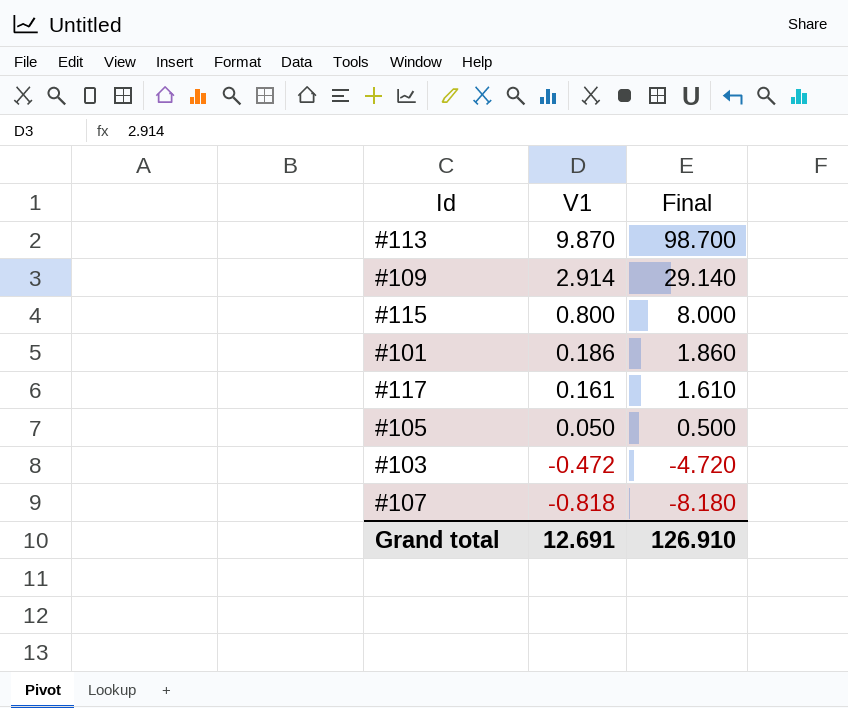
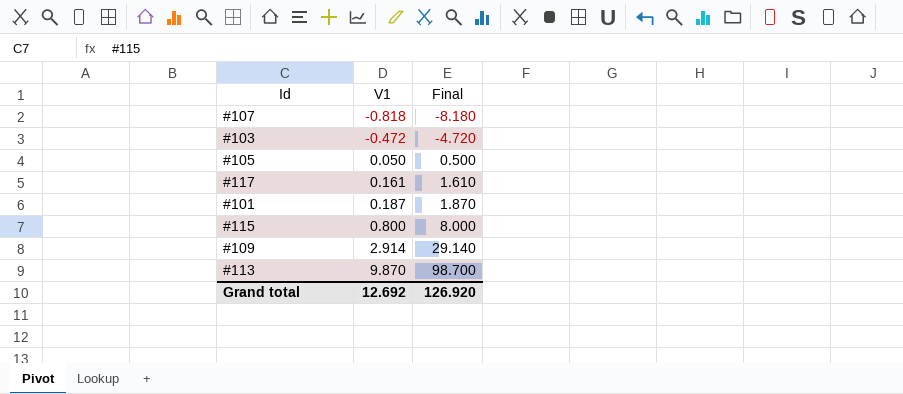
row order: V1 descending -> V1 ascending
#101 | V1: 0.186 -> 0.187
#101 | Final: 1.860 -> 1.870
Grand total | V1: 12.691 -> 12.692
Grand total | Final: 126.910 -> 126.920

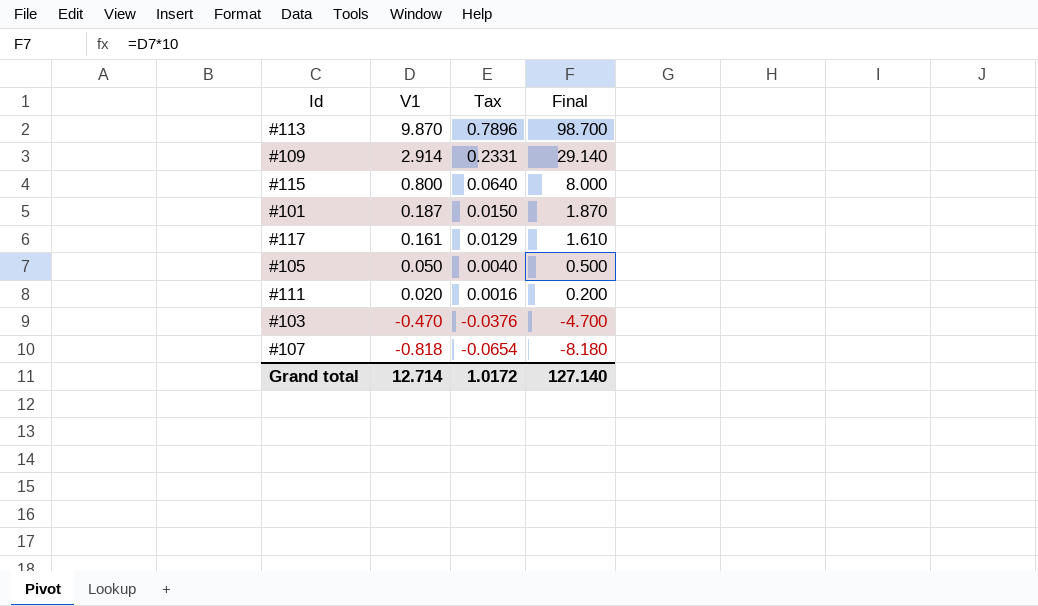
row order: V1 ascending -> V1 descending
column Tax | formula: none -> [V1] * 0.08
row #111: none -> 0.020 | 0.0016 | 0.200
#103 | V1: -0.472 -> -0.470
#103 | Final: -4.720 -> -4.700
Grand total | V1: 12.692 -> 12.714
Grand total | Final: 126.920 -> 127.140

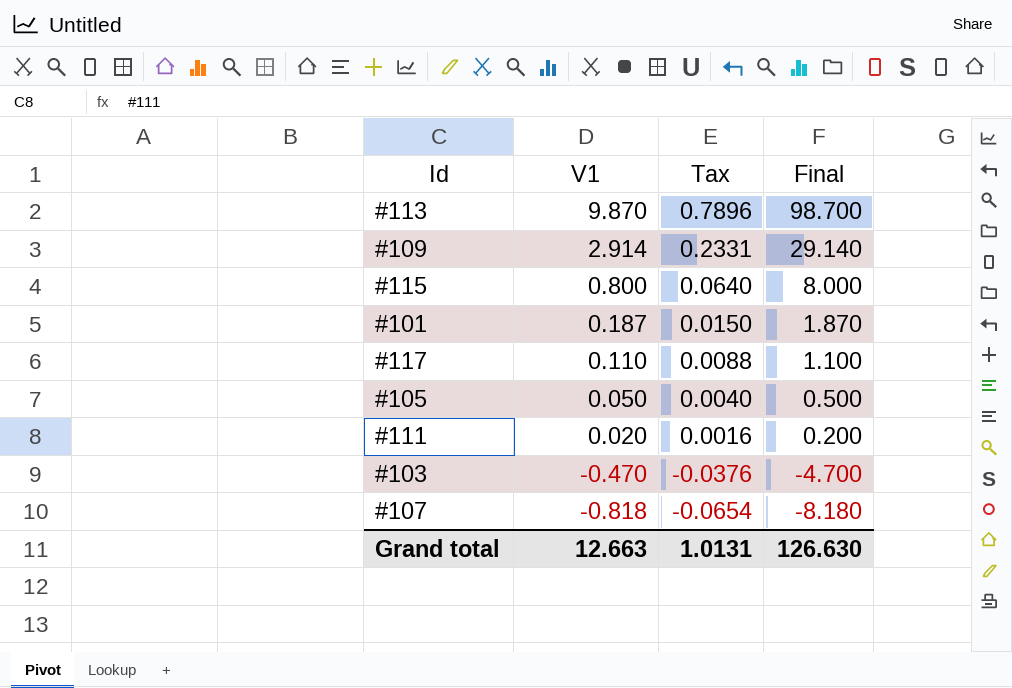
#117 | V1: 0.161 -> 0.110
#117 | Tax: 0.0129 -> 0.0088
#117 | Final: 1.610 -> 1.100
Grand total | V1: 12.714 -> 12.663
Grand total | Tax: 1.0172 -> 1.0131
Grand total | Final: 127.140 -> 126.630

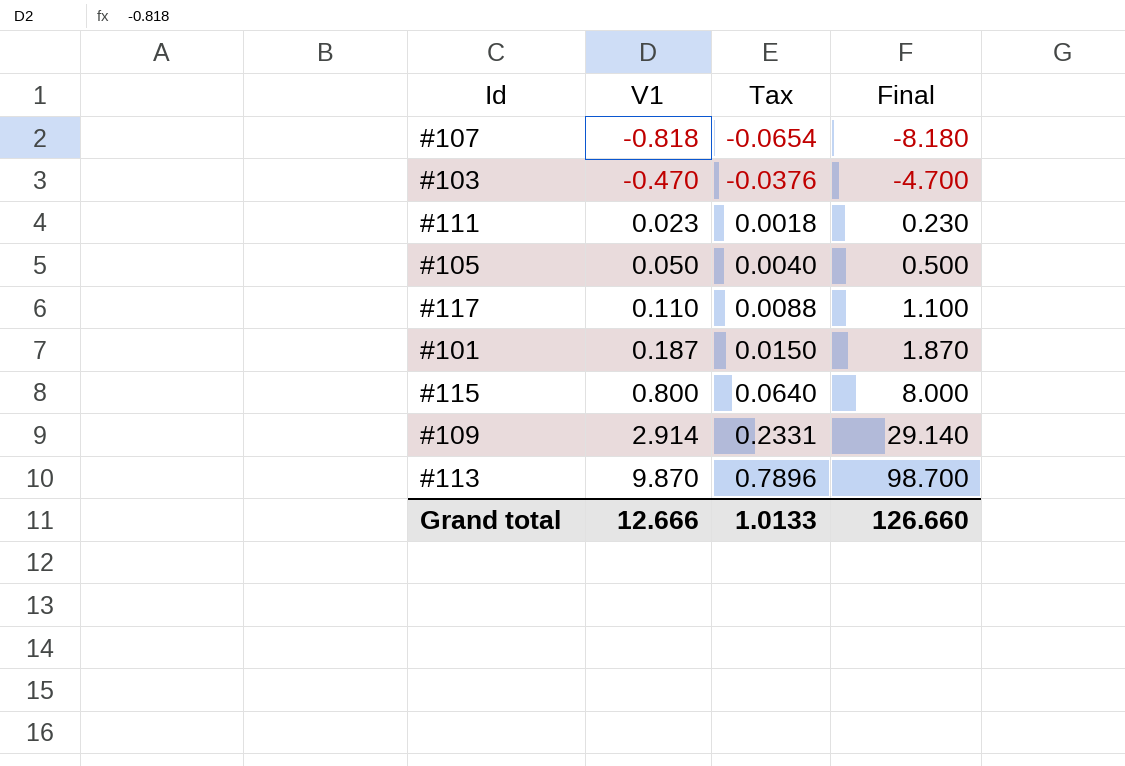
row order: V1 descending -> V1 ascending
#111 | V1: 0.020 -> 0.023
#111 | Tax: 0.0016 -> 0.0018
#111 | Final: 0.200 -> 0.230
Grand total | V1: 12.663 -> 12.666
Grand total | Tax: 1.0131 -> 1.0133
Grand total | Final: 126.630 -> 126.660

